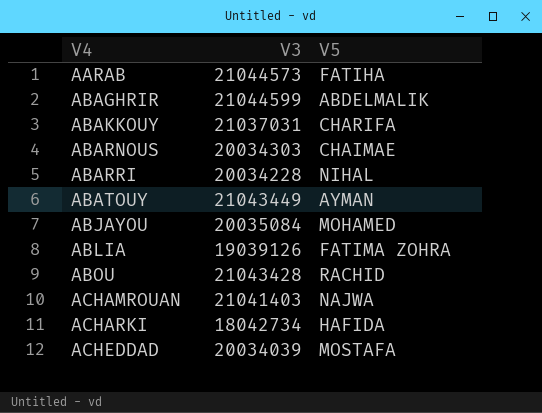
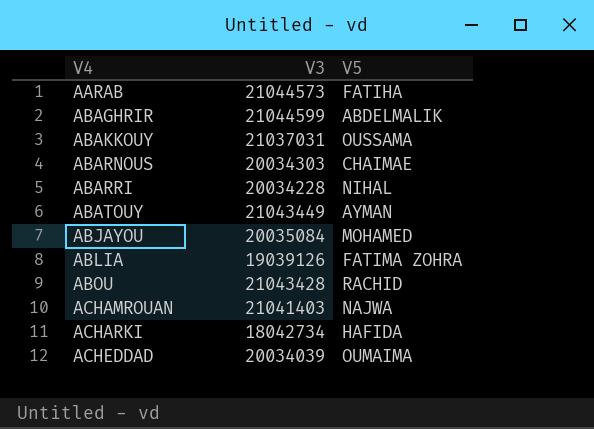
ABAKKOUY | V5: CHARIFA -> OUSSAMA
ACHEDDAD | V5: MOSTAFA -> OUMAIMA

